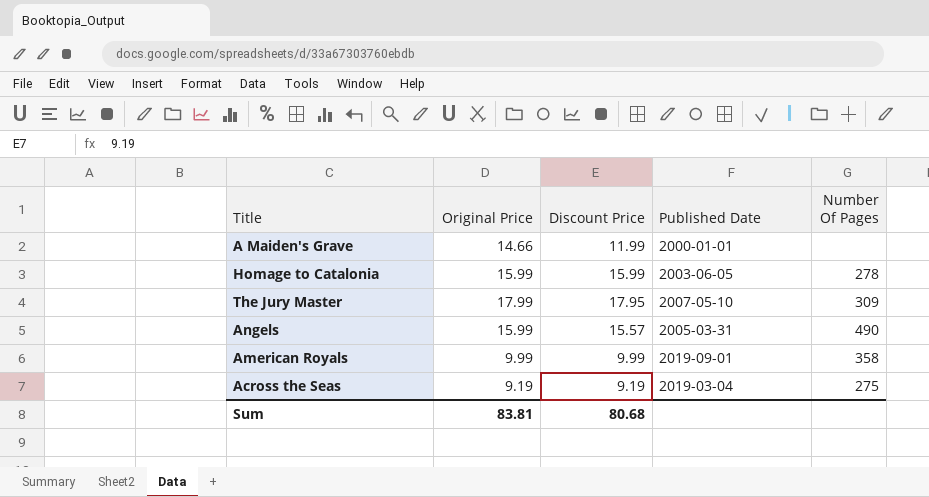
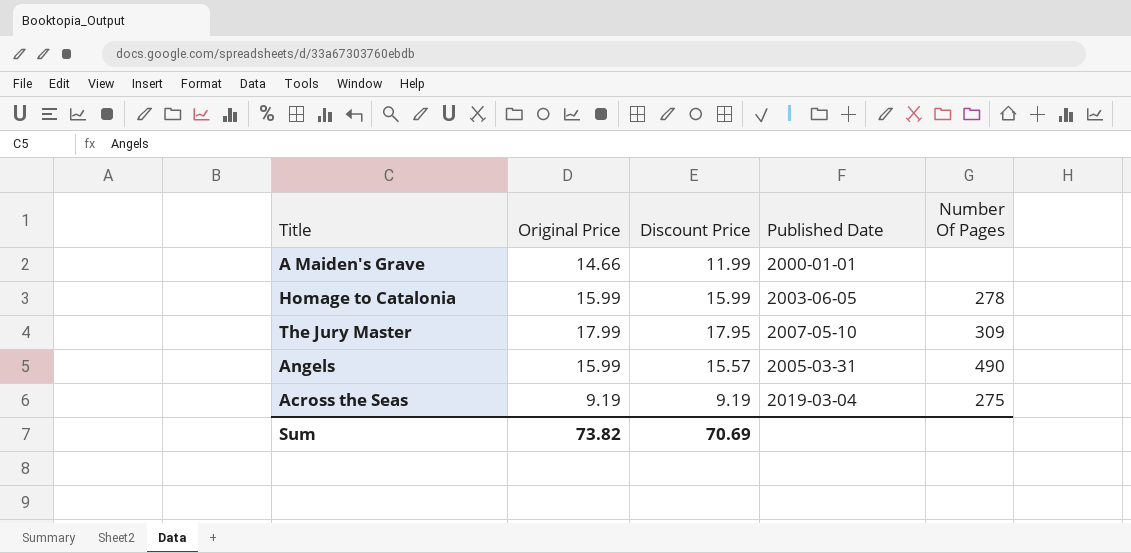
row American Royals: 9.99 | 9.99 | 2019-09-01 | 358 -> none
Sum | Original Price: 83.81 -> 73.82
Sum | Discount Price: 80.68 -> 70.69

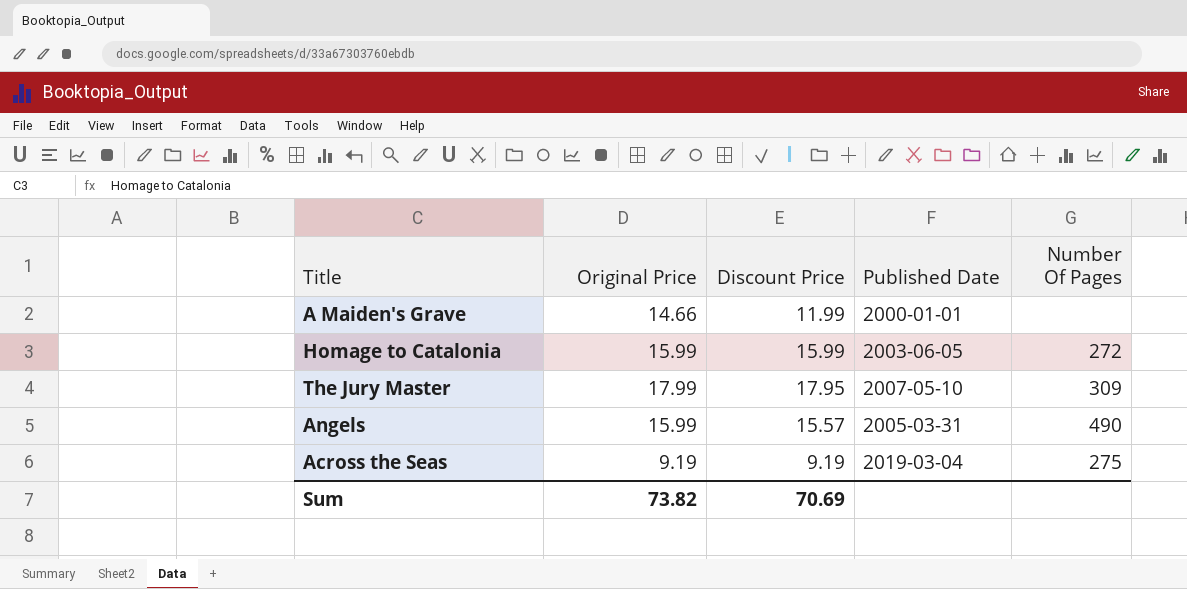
Homage to Catalonia | Number Of Pages: 278 -> 272

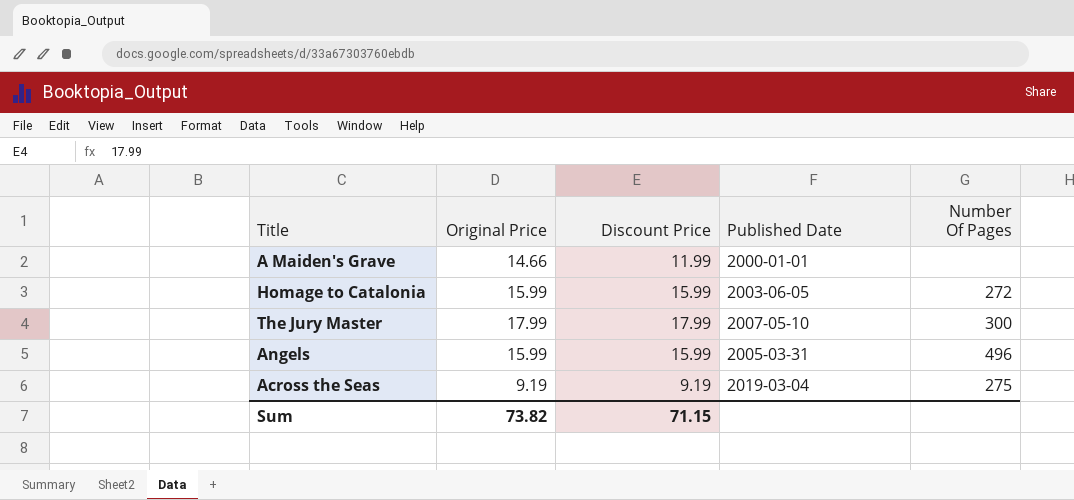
The Jury Master | Discount Price: 17.95 -> 17.99
The Jury Master | Number Of Pages: 309 -> 300
Angels | Discount Price: 15.57 -> 15.99
Angels | Number Of Pages: 490 -> 496
Sum | Discount Price: 70.69 -> 71.15

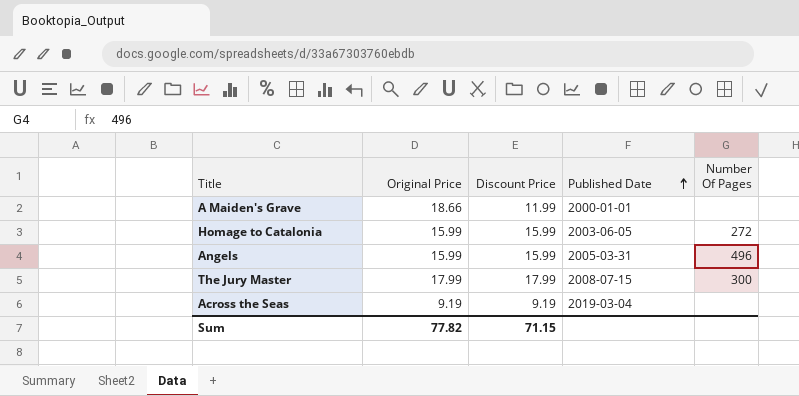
row order: none -> Published Date ascending
A Maiden's Grave | Original Price: 14.66 -> 18.66
The Jury Master | Published Date: 2007-05-10 -> 2008-07-15
Across the Seas | Number Of Pages: 275 -> none
Sum | Original Price: 73.82 -> 77.82

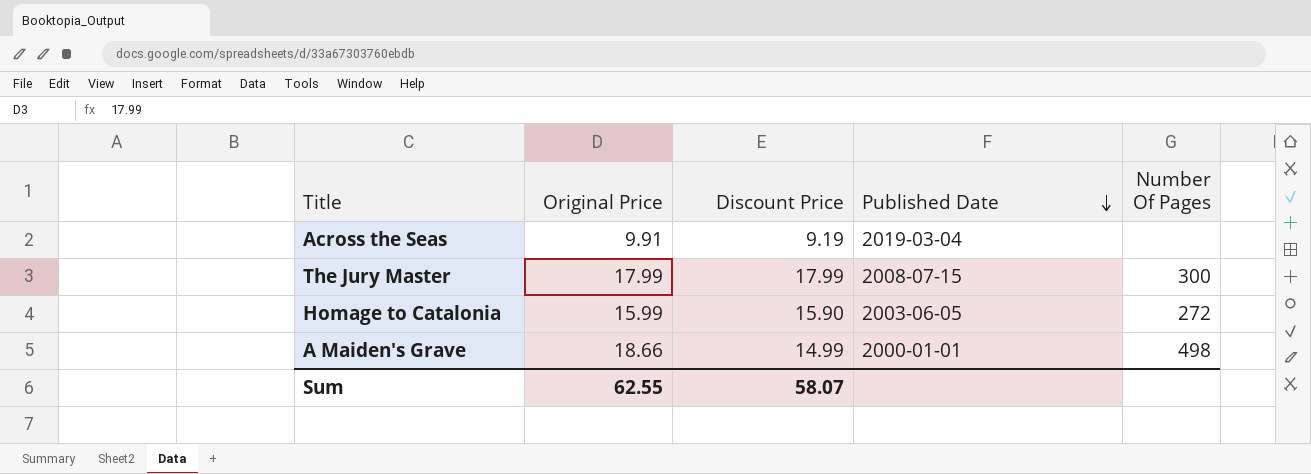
row order: Published Date ascending -> Published Date descending
row Angels: 15.99 | 15.99 | 2005-03-31 | 496 -> none
Across the Seas | Original Price: 9.19 -> 9.91
Homage to Catalonia | Discount Price: 15.99 -> 15.90
A Maiden's Grave | Discount Price: 11.99 -> 14.99
A Maiden's Grave | Number Of Pages: none -> 498
Sum | Original Price: 77.82 -> 62.55
Sum | Discount Price: 71.15 -> 58.07

